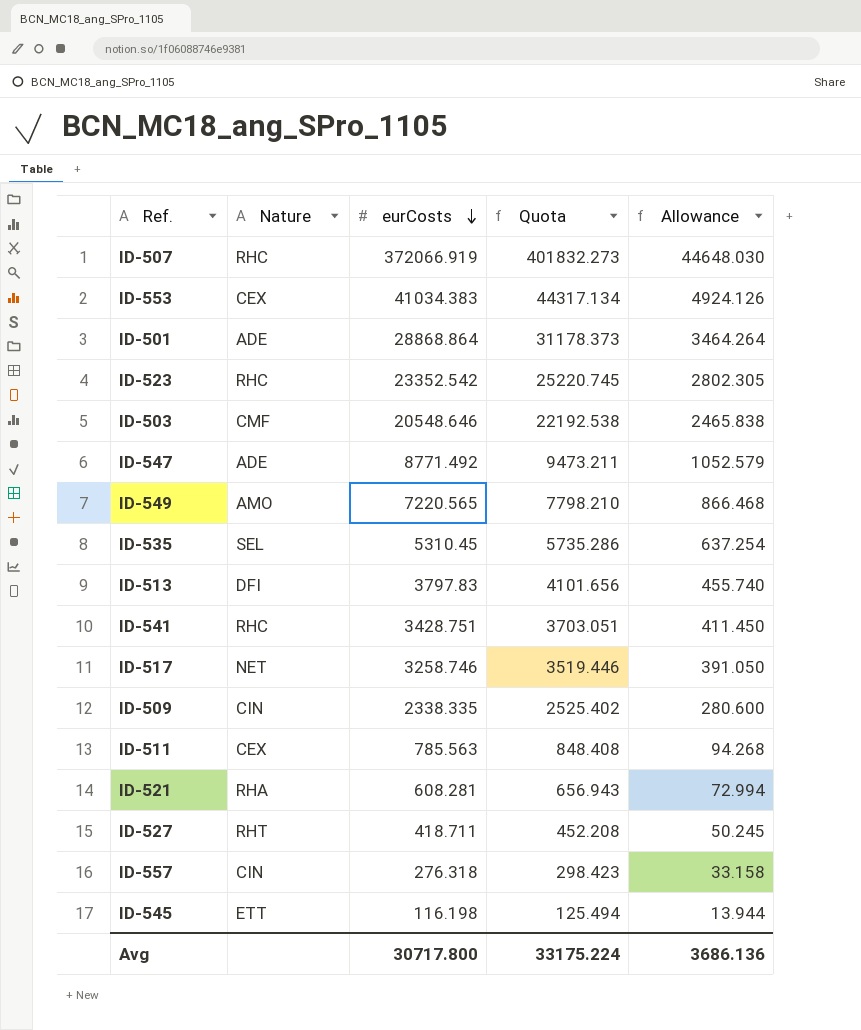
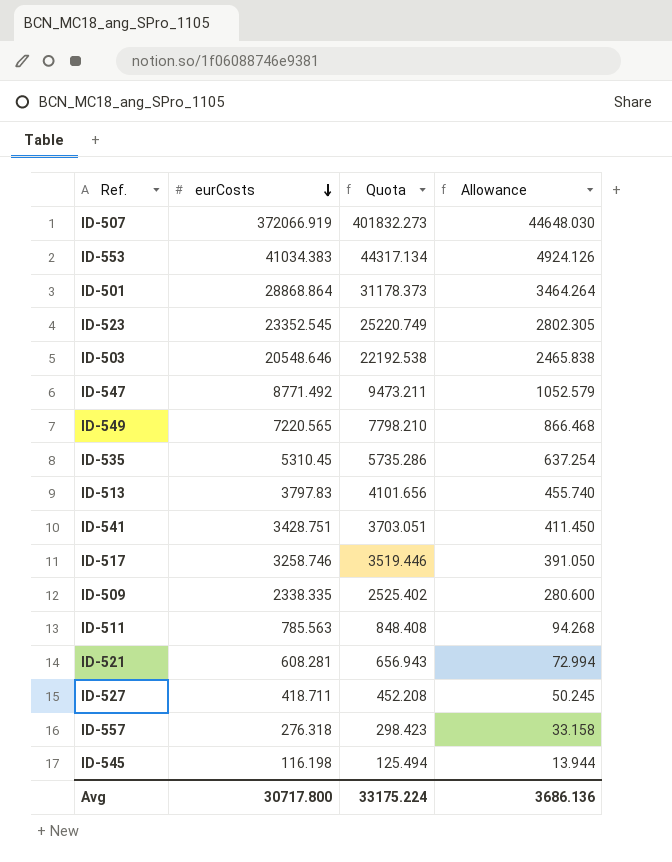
column Nature | position: 2 -> none
ID-523 | eurCosts: 23352.542 -> 23352.545
ID-523 | Quota: 25220.745 -> 25220.749

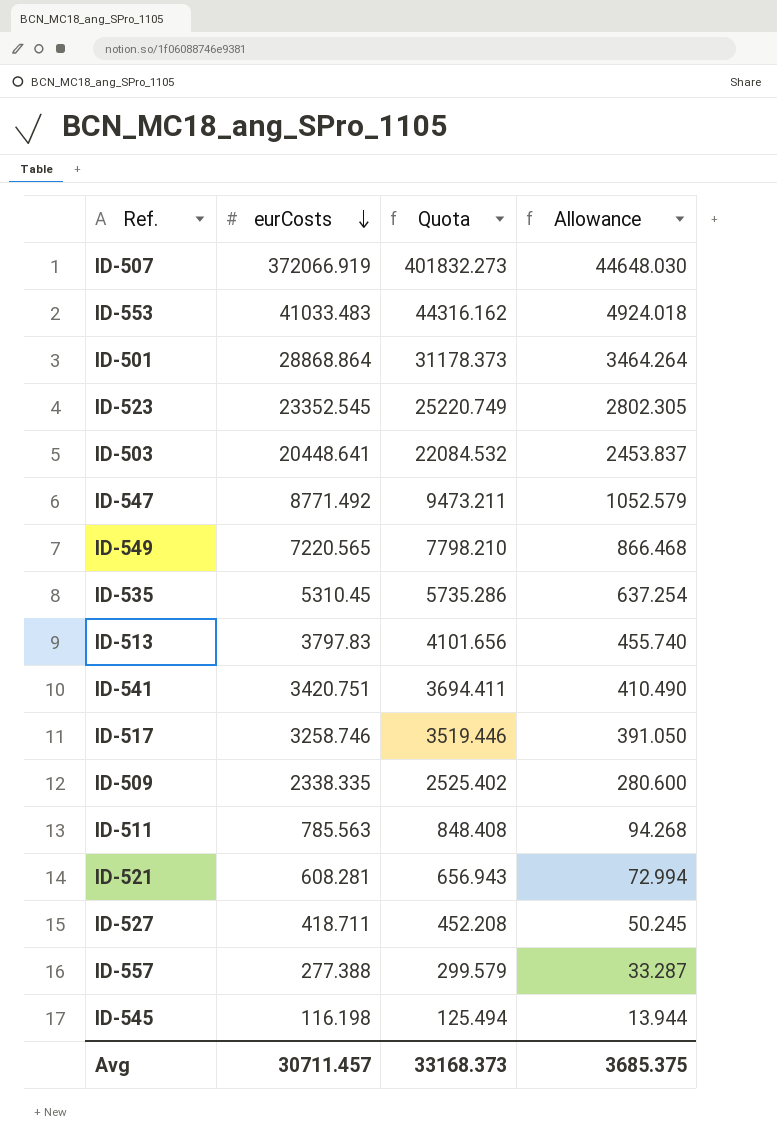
ID-553 | eurCosts: 41034.383 -> 41033.483
ID-553 | Quota: 44317.134 -> 44316.162
ID-553 | Allowance: 4924.126 -> 4924.018
ID-503 | eurCosts: 20548.646 -> 20448.641
ID-503 | Quota: 22192.538 -> 22084.532
ID-503 | Allowance: 2465.838 -> 2453.837
ID-541 | eurCosts: 3428.751 -> 3420.751
ID-541 | Quota: 3703.051 -> 3694.411
ID-541 | Allowance: 411.450 -> 410.490
ID-557 | eurCosts: 276.318 -> 277.388
ID-557 | Quota: 298.423 -> 299.579
ID-557 | Allowance: 33.158 -> 33.287
Avg | eurCosts: 30717.800 -> 30711.457
Avg | Quota: 33175.224 -> 33168.373
Avg | Allowance: 3686.136 -> 3685.375

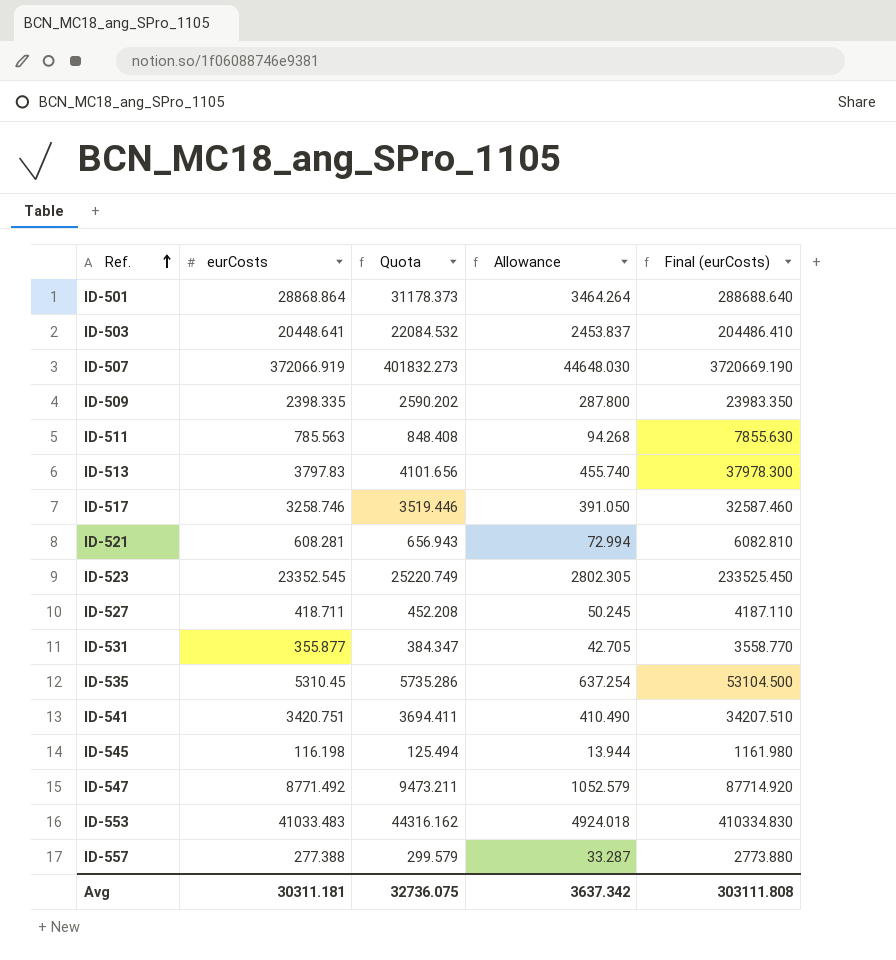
row order: eurCosts descending -> Ref. ascending
column Final (eurCosts) | formula: none -> [eurCosts] * 10
row ID-549: 7220.565 | 7798.210 | 866.468 -> none
ID-509 | eurCosts: 2338.335 -> 2398.335
ID-509 | Quota: 2525.402 -> 2590.202
ID-509 | Allowance: 280.600 -> 287.800
row ID-531: none -> 355.877 | 384.347 | 42.705 | 3558.770
Avg | eurCosts: 30711.457 -> 30311.181
Avg | Quota: 33168.373 -> 32736.075
Avg | Allowance: 3685.375 -> 3637.342

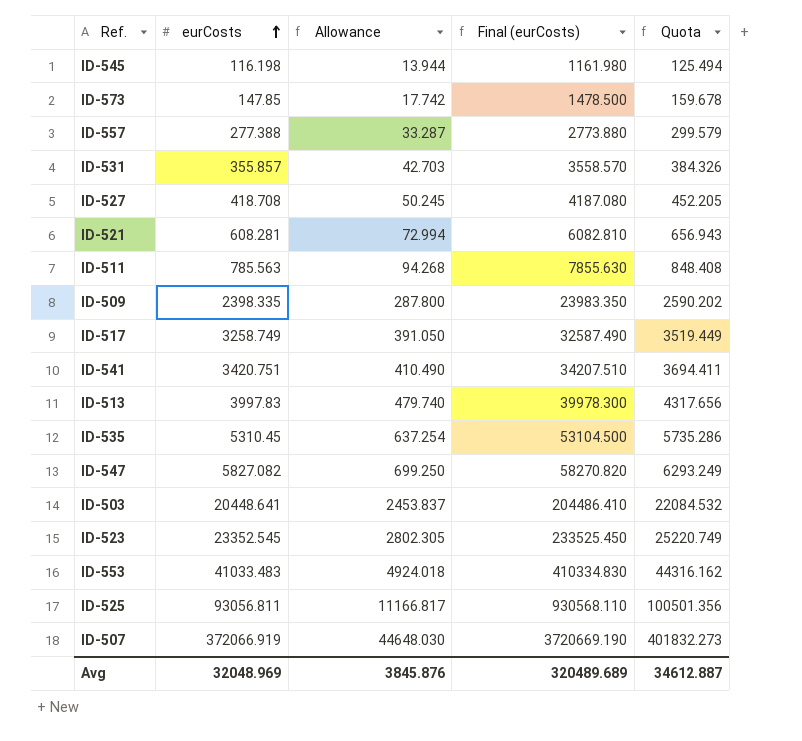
row order: Ref. ascending -> eurCosts ascending
column Quota | position: 3 -> 5
row ID-501: 28868.864 | 31178.373 | 3464.264 | 288688.640 -> none
row ID-573: none -> 147.85 | 17.742 | 1478.500 | 159.678
ID-531 | eurCosts: 355.877 -> 355.857
ID-531 | Allowance: 42.705 -> 42.703
ID-531 | Final (eurCosts): 3558.770 -> 3558.570
ID-531 | Quota: 384.347 -> 384.326
ID-527 | eurCosts: 418.711 -> 418.708
ID-527 | Final (eurCosts): 4187.110 -> 4187.080
ID-527 | Quota: 452.208 -> 452.205
ID-517 | eurCosts: 3258.746 -> 3258.749
ID-517 | Final (eurCosts): 32587.460 -> 32587.490
ID-517 | Quota: 3519.446 -> 3519.449
ID-513 | eurCosts: 3797.83 -> 3997.83
ID-513 | Allowance: 455.740 -> 479.740
ID-513 | Final (eurCosts): 37978.300 -> 39978.300
ID-513 | Quota: 4101.656 -> 4317.656
ID-547 | eurCosts: 8771.492 -> 5827.082
ID-547 | Allowance: 1052.579 -> 699.250
ID-547 | Final (eurCosts): 87714.920 -> 58270.820
ID-547 | Quota: 9473.211 -> 6293.249
row ID-525: none -> 93056.811 | 11166.817 | 930568.110 | 100501.356
Avg | eurCosts: 30311.181 -> 32048.969
Avg | Allowance: 3637.342 -> 3845.876
Avg | Final (eurCosts): 303111.808 -> 320489.689
Avg | Quota: 32736.075 -> 34612.887

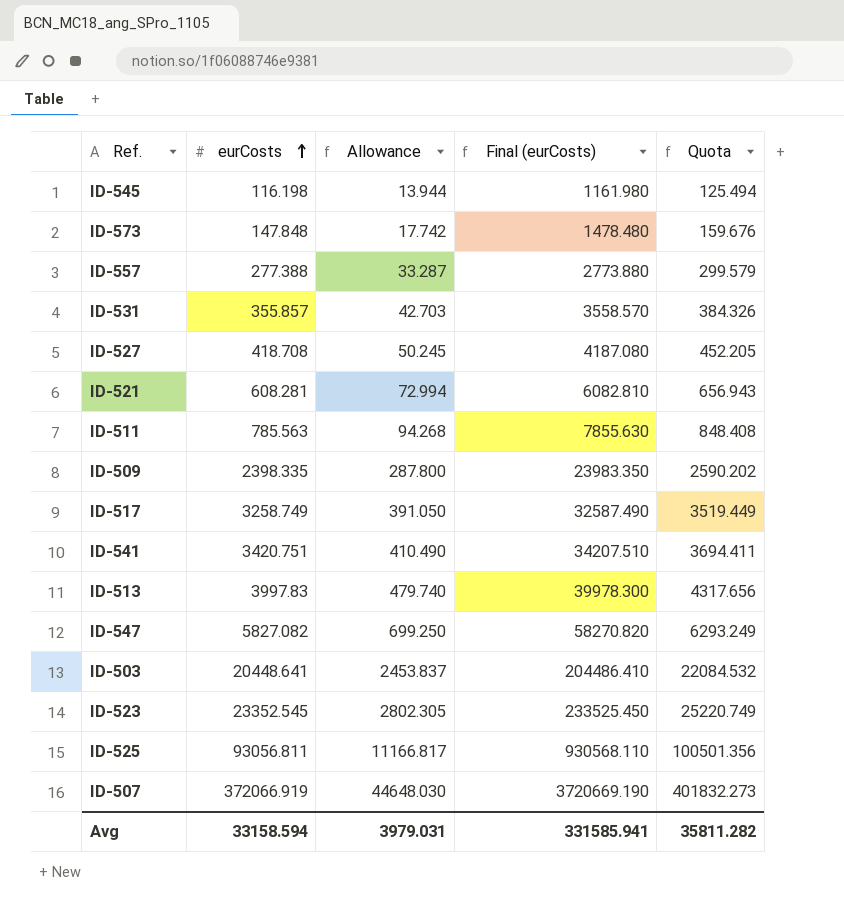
row ID-535: 5310.45 | 637.254 | 53104.500 | 5735.286 -> none
row ID-553: 41033.483 | 4924.018 | 410334.830 | 44316.162 -> none
ID-573 | eurCosts: 147.85 -> 147.848
ID-573 | Final (eurCosts): 1478.500 -> 1478.480
ID-573 | Quota: 159.678 -> 159.676
Avg | eurCosts: 32048.969 -> 33158.594
Avg | Allowance: 3845.876 -> 3979.031
Avg | Final (eurCosts): 320489.689 -> 331585.941
Avg | Quota: 34612.887 -> 35811.282

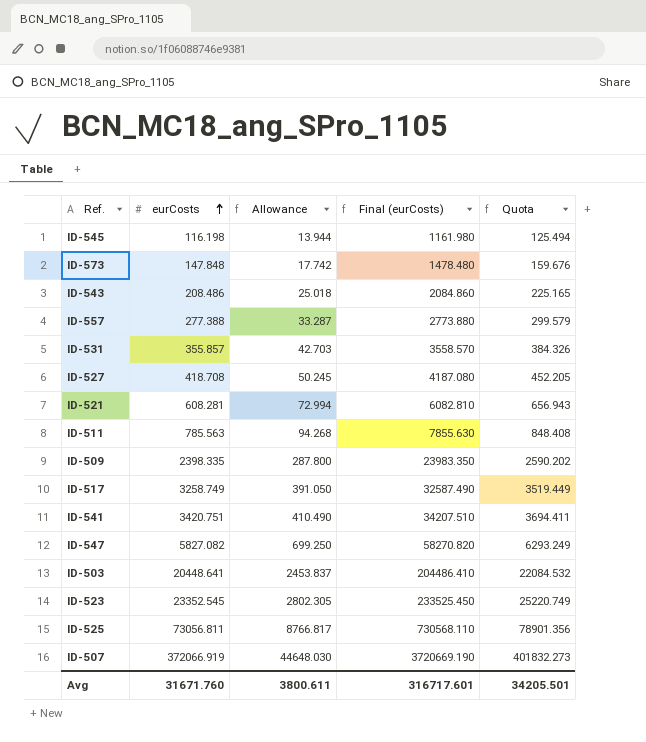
row ID-513: 3997.83 | 479.740 | 39978.300 | 4317.656 -> none
row ID-543: none -> 208.486 | 25.018 | 2084.860 | 225.165
ID-525 | eurCosts: 93056.811 -> 73056.811
ID-525 | Allowance: 11166.817 -> 8766.817
ID-525 | Final (eurCosts): 930568.110 -> 730568.110
ID-525 | Quota: 100501.356 -> 78901.356
Avg | eurCosts: 33158.594 -> 31671.760
Avg | Allowance: 3979.031 -> 3800.611
Avg | Final (eurCosts): 331585.941 -> 316717.601
Avg | Quota: 35811.282 -> 34205.501

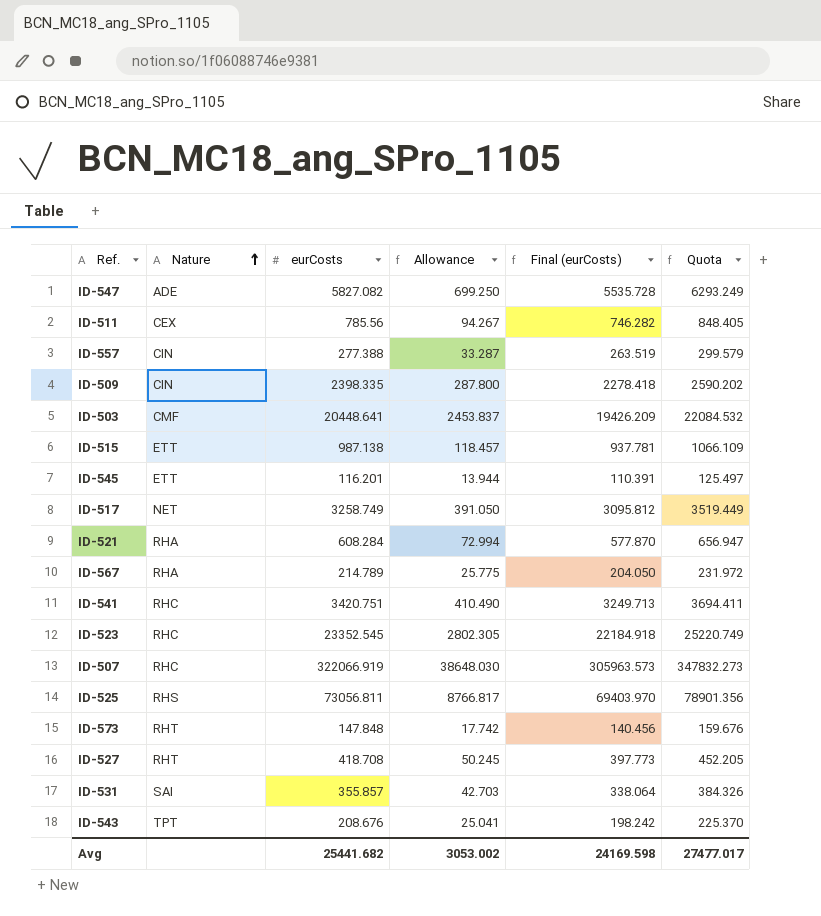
row order: eurCosts ascending -> Nature ascending
column Nature | position: none -> 2
column Final (eurCosts) | formula: [eurCosts] * 10 -> [eurCosts] * 0.95
ID-511 | eurCosts: 785.563 -> 785.56
ID-511 | Allowance: 94.268 -> 94.267
ID-511 | Quota: 848.408 -> 848.405
row ID-515: none -> ETT | 987.138 | 118.457 | 937.781 | 1066.109
ID-545 | eurCosts: 116.198 -> 116.201
ID-545 | Quota: 125.494 -> 125.497
ID-521 | eurCosts: 608.281 -> 608.284
ID-521 | Quota: 656.943 -> 656.947
row ID-567: none -> RHA | 214.789 | 25.775 | 204.050 | 231.972
ID-507 | eurCosts: 372066.919 -> 322066.919
ID-507 | Allowance: 44648.030 -> 38648.030
ID-507 | Quota: 401832.273 -> 347832.273
ID-543 | eurCosts: 208.486 -> 208.676
ID-543 | Allowance: 25.018 -> 25.041
ID-543 | Quota: 225.165 -> 225.370
Avg | eurCosts: 31671.760 -> 25441.682
Avg | Allowance: 3800.611 -> 3053.002
Avg | Final (eurCosts): 316717.601 -> 24169.598
Avg | Quota: 34205.501 -> 27477.017

